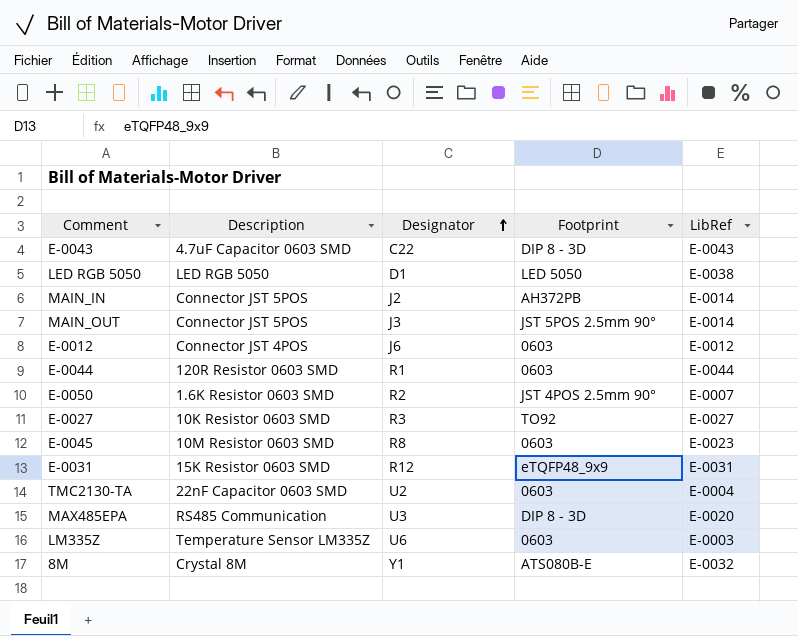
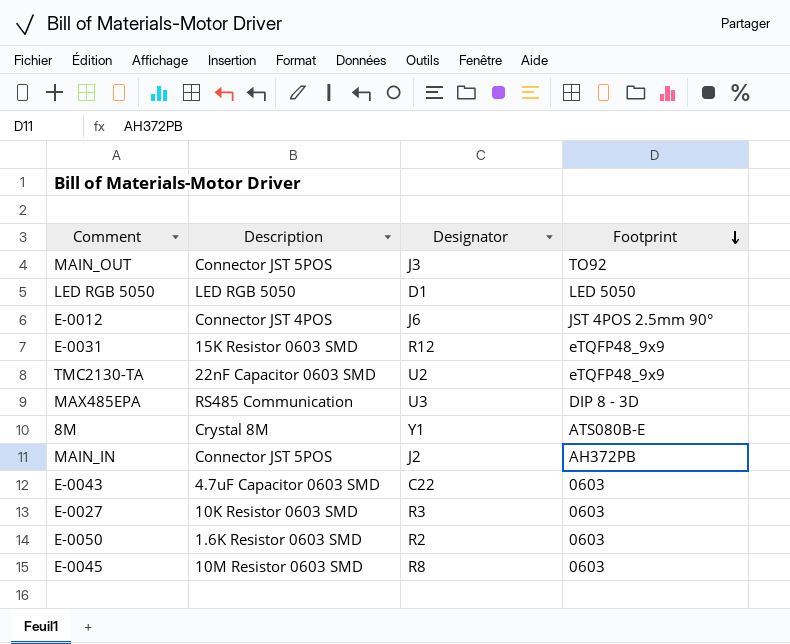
row order: Designator ascending -> Footprint descending
column LibRef | position: 5 -> none
row E-0044: 120R Resistor 0603 SMD | R1 | 0603 | E-0044 -> none
row LM335Z: Temperature Sensor LM335Z | U6 | 0603 | E-0003 -> none
MAIN_OUT | Footprint: JST 5POS 2.5mm 90° -> TO92
E-0012 | Footprint: 0603 -> JST 4POS 2.5mm 90°
TMC2130-TA | Footprint: 0603 -> eTQFP48_9x9
E-0043 | Footprint: DIP 8 - 3D -> 0603
E-0027 | Footprint: TO92 -> 0603
E-0050 | Footprint: JST 4POS 2.5mm 90° -> 0603

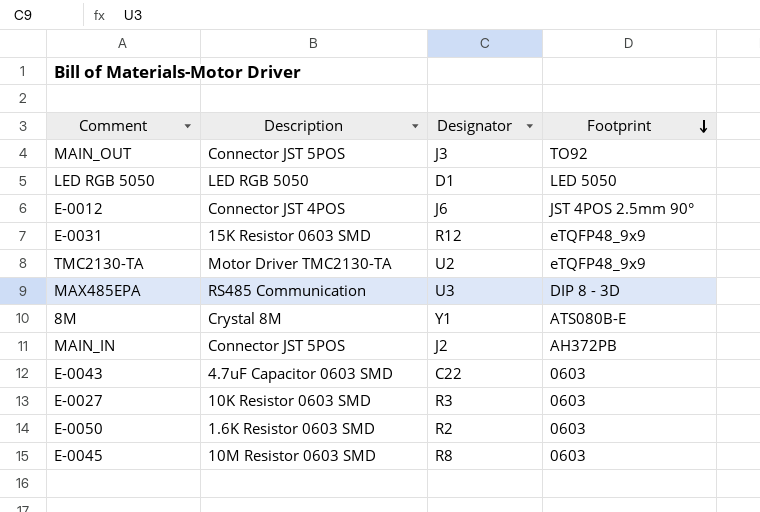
TMC2130-TA | Description: 22nF Capacitor 0603 SMD -> Motor Driver TMC2130-TA

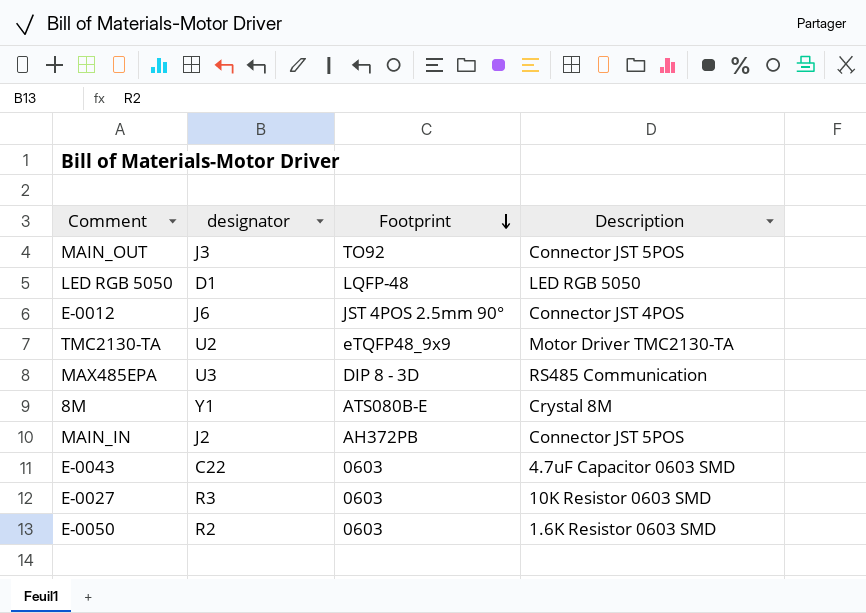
column name: Designator -> designator
column Description | position: 2 -> 4
row E-0031: 15K Resistor 0603 SMD | R12 | eTQFP48_9x9 -> none
row E-0045: 10M Resistor 0603 SMD | R8 | 0603 -> none
LED RGB 5050 | Footprint: LED 5050 -> LQFP-48

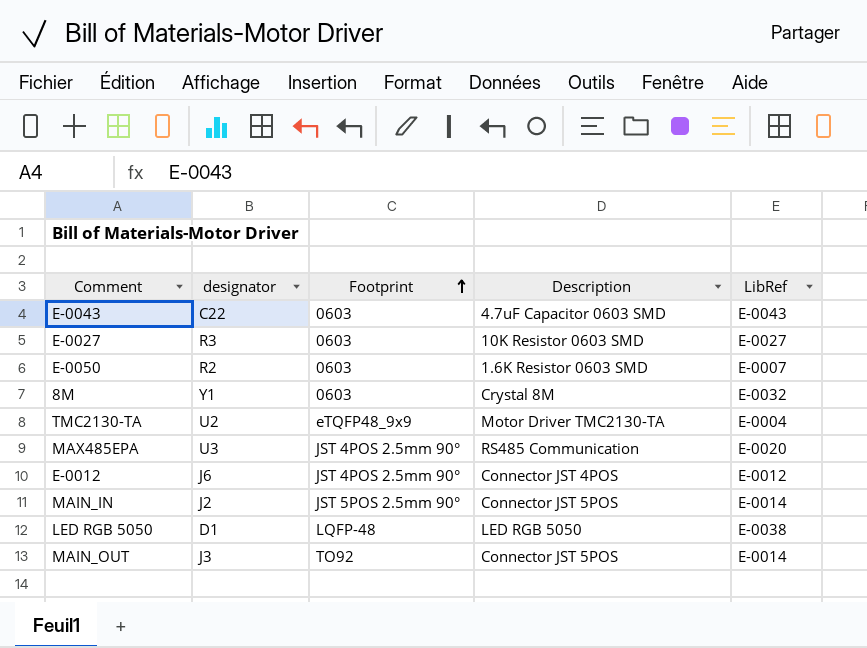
row order: Footprint descending -> Footprint ascending
column LibRef | position: none -> 5
8M | Footprint: ATS080B-E -> 0603
MAX485EPA | Footprint: DIP 8 - 3D -> JST 4POS 2.5mm 90°
MAIN_IN | Footprint: AH372PB -> JST 5POS 2.5mm 90°

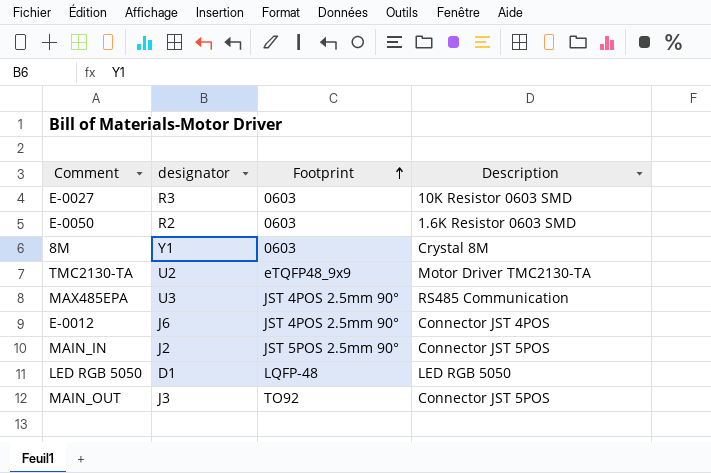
column LibRef | position: 5 -> none
row E-0043: C22 | 0603 | 4.7uF Capacitor 0603 SMD | E-0043 -> none

